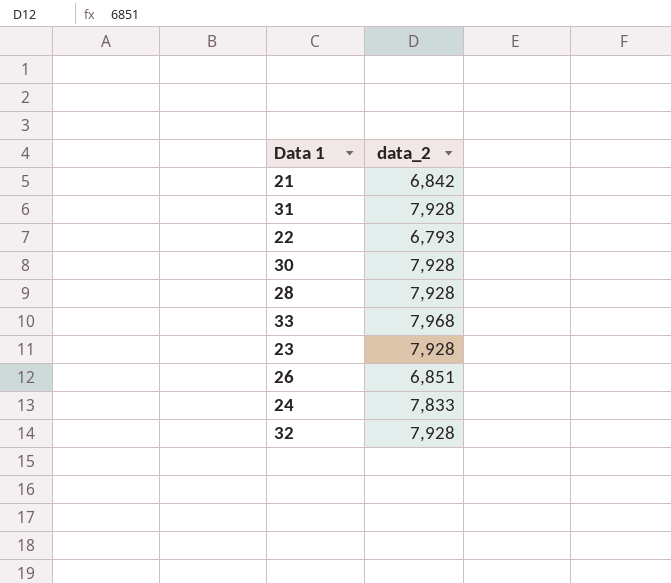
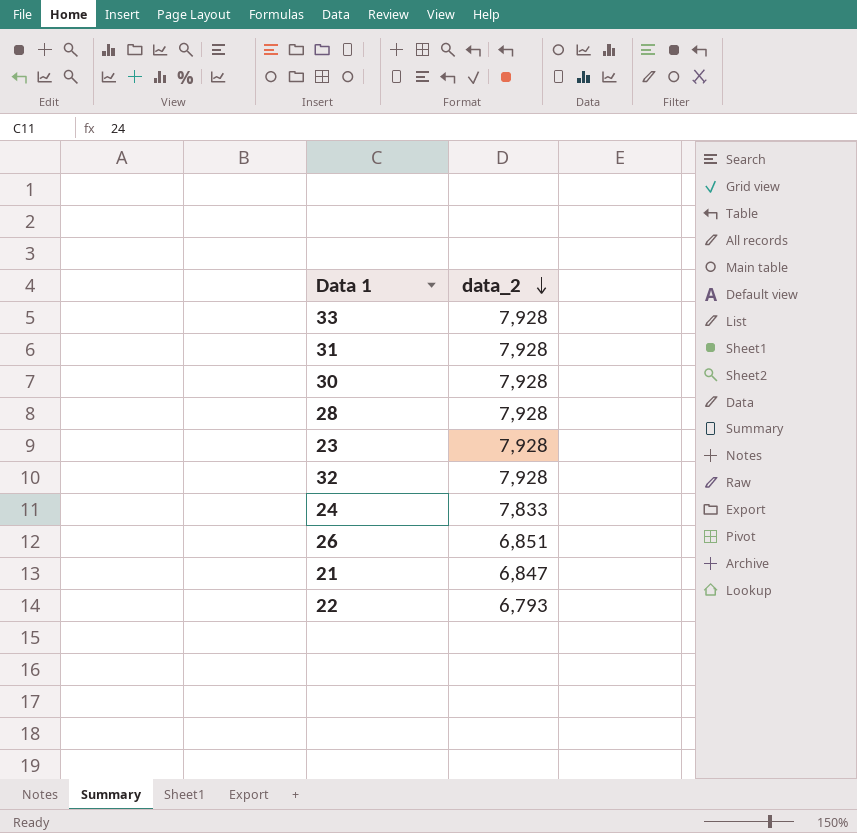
row order: none -> data_2 descending
33 | data_2: 7,968 -> 7,928
21 | data_2: 6,842 -> 6,847

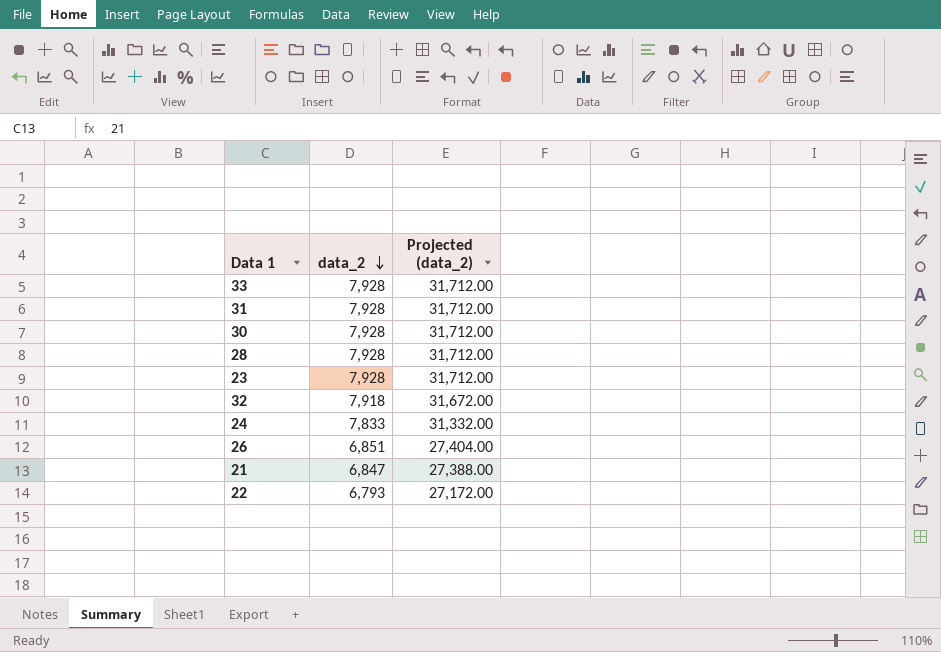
column Projected (data_2) | formula: none -> [data_2] * 4
32 | data_2: 7,928 -> 7,918

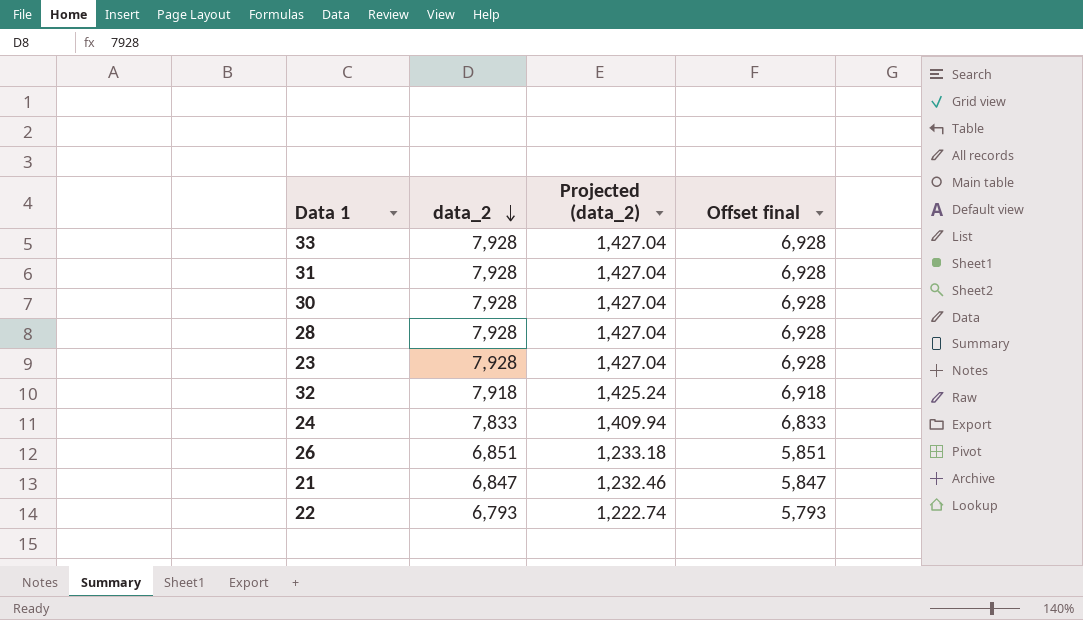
column Projected (data_2) | formula: [data_2] * 4 -> [data_2] * 0.18
column Offset final | formula: none -> [data_2] - 1000

